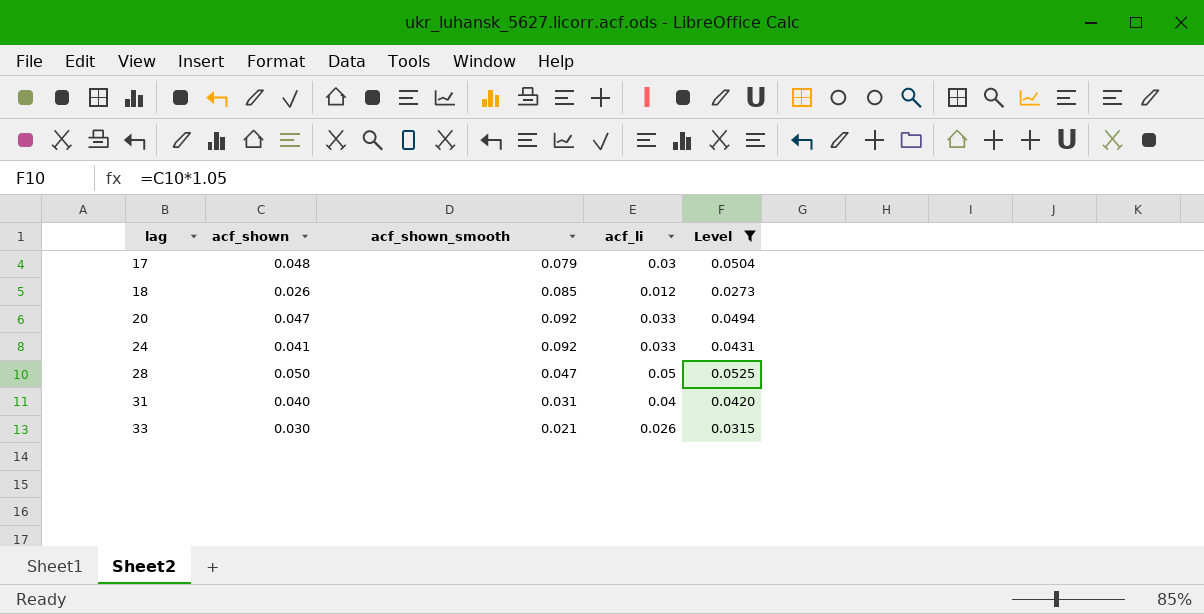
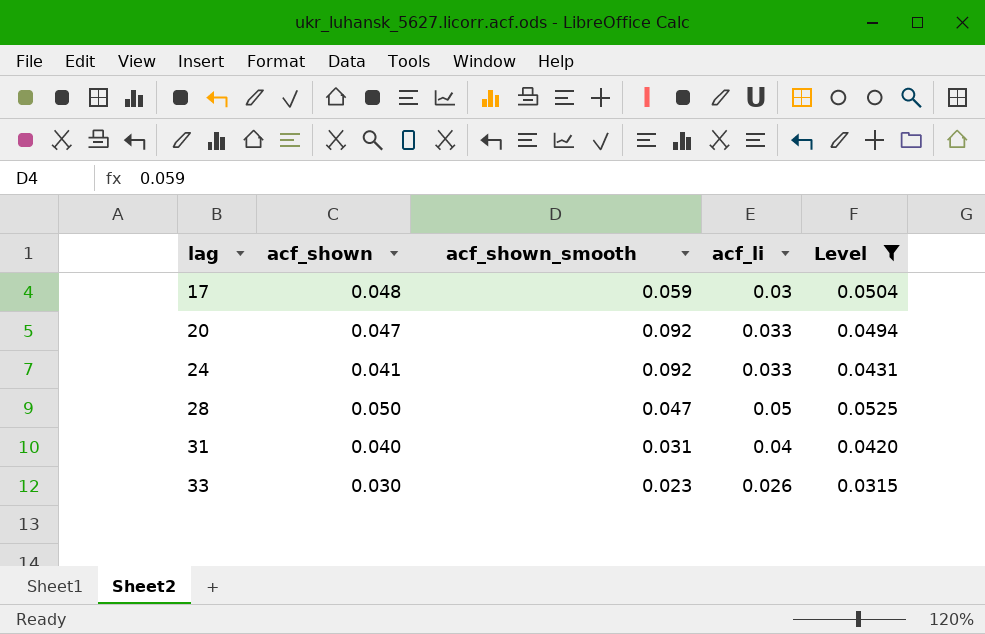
row 18: 0.026 | 0.085 | 0.012 | 0.0273 -> none
17 | acf_shown_smooth: 0.079 -> 0.059
33 | acf_shown_smooth: 0.021 -> 0.023

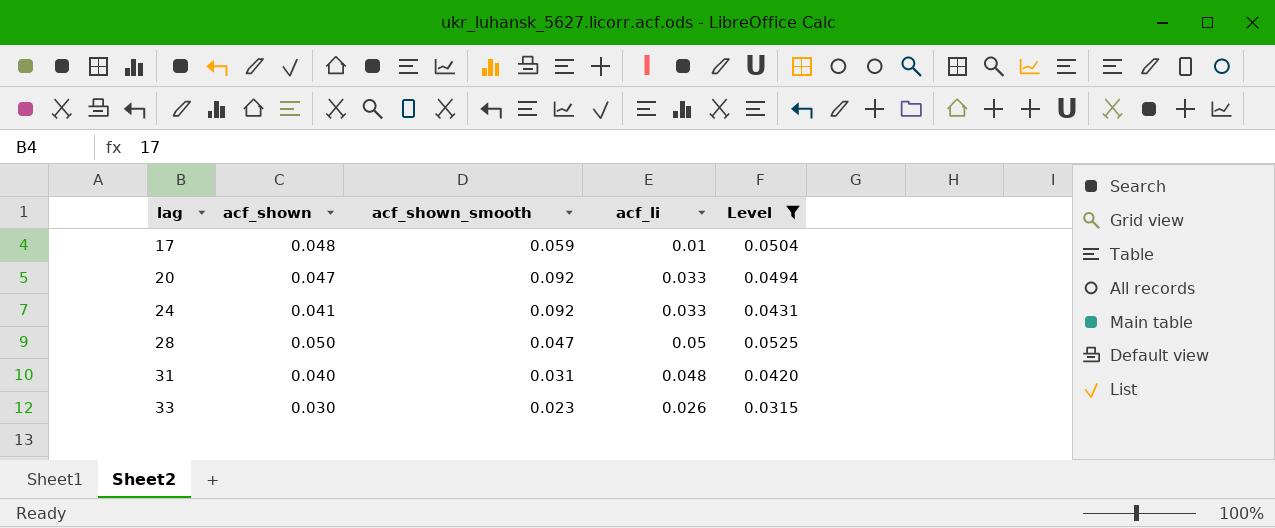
17 | acf_li: 0.03 -> 0.01
31 | acf_li: 0.04 -> 0.048

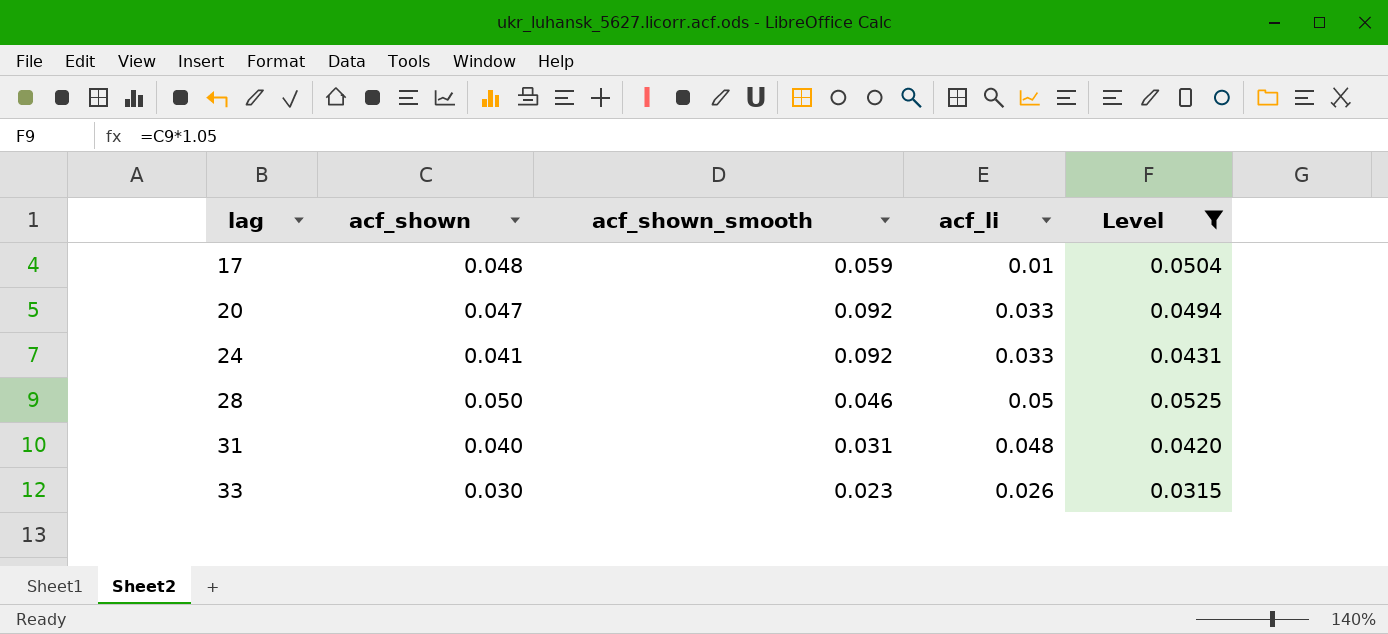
28 | acf_shown_smooth: 0.047 -> 0.046

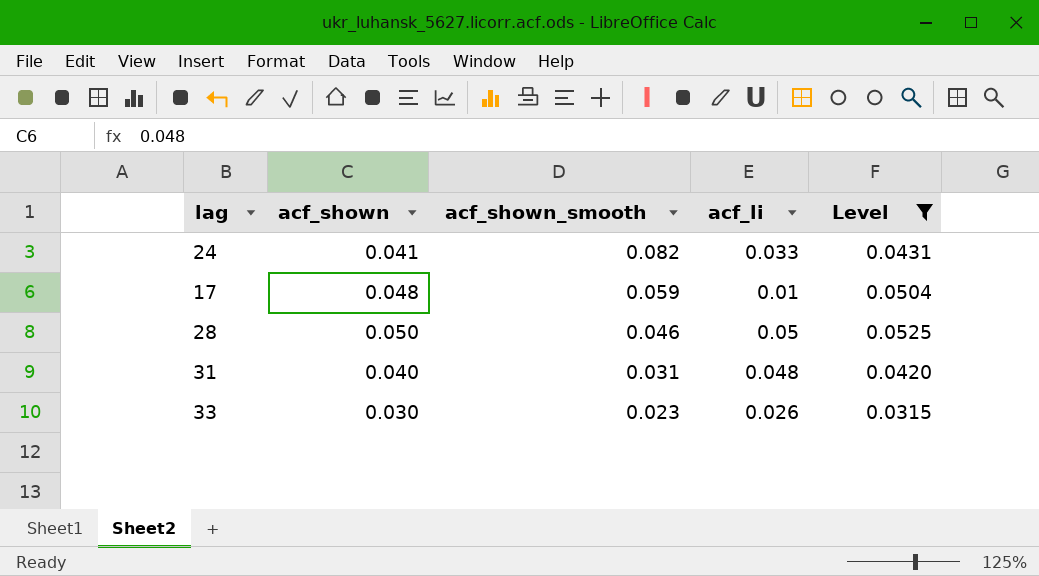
row order: lag ascending -> acf_shown_smooth descending
row 20: 0.047 | 0.092 | 0.033 | 0.0494 -> none
24 | acf_shown_smooth: 0.092 -> 0.082

